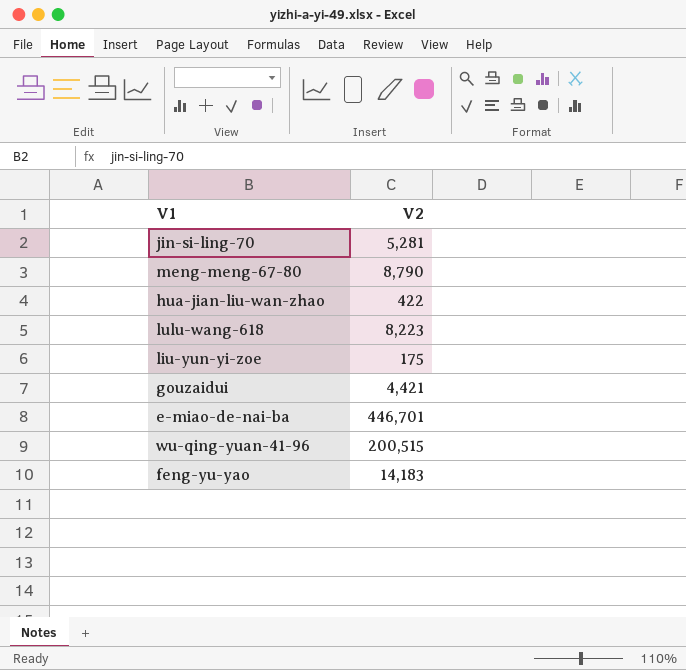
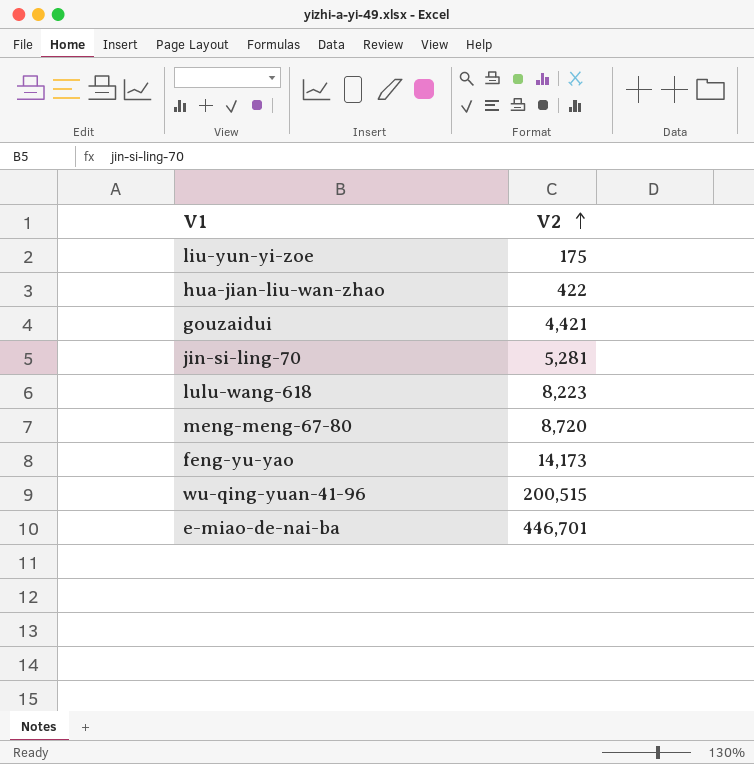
row order: none -> V2 ascending
meng-meng-67-80 | V2: 8,790 -> 8,720
feng-yu-yao | V2: 14,183 -> 14,173

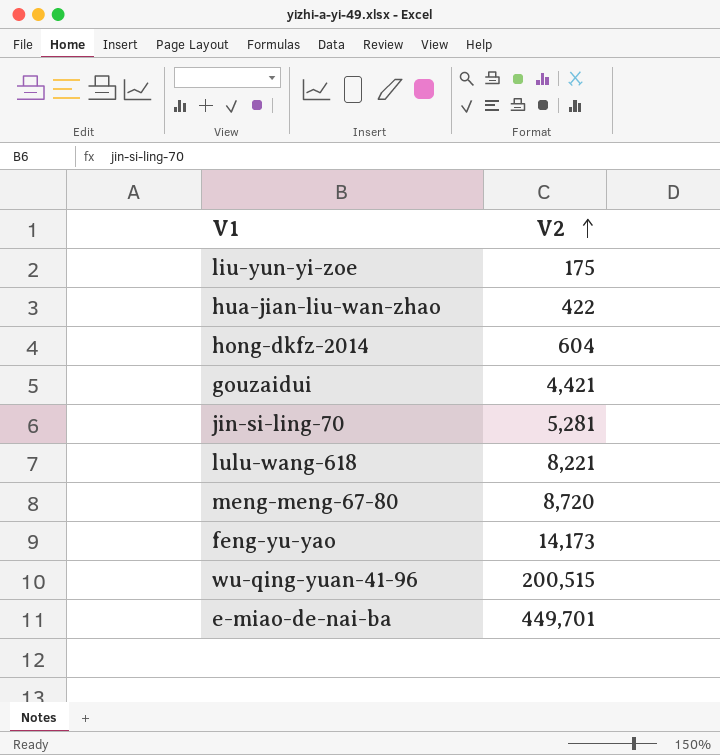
row hong-dkfz-2014: none -> 604
lulu-wang-618 | V2: 8,223 -> 8,221
e-miao-de-nai-ba | V2: 446,701 -> 449,701

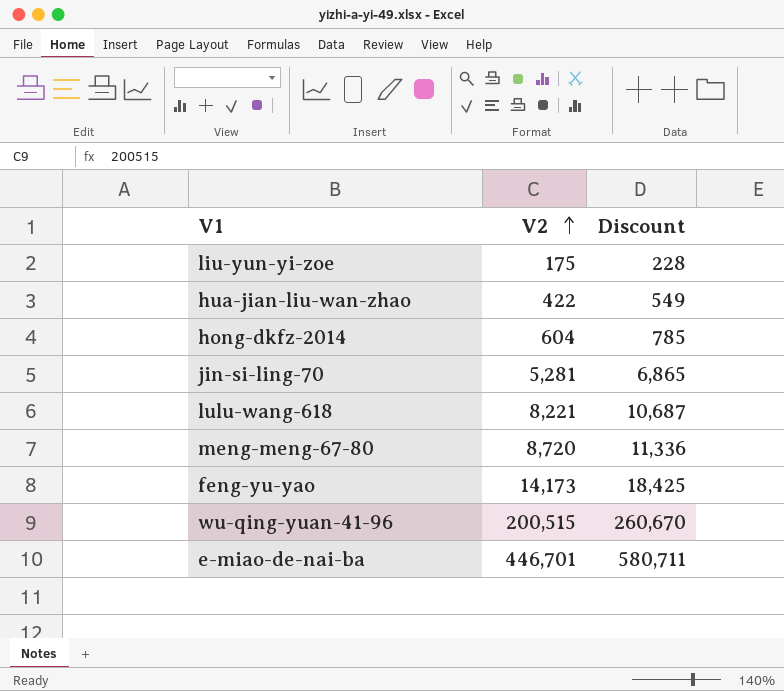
column Discount | formula: none -> [V2] * 1.3
row gouzaidui: 4,421 -> none
e-miao-de-nai-ba | V2: 449,701 -> 446,701

